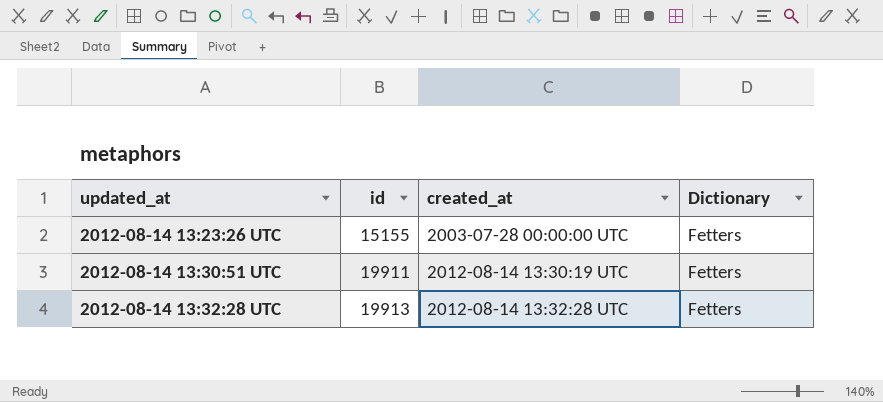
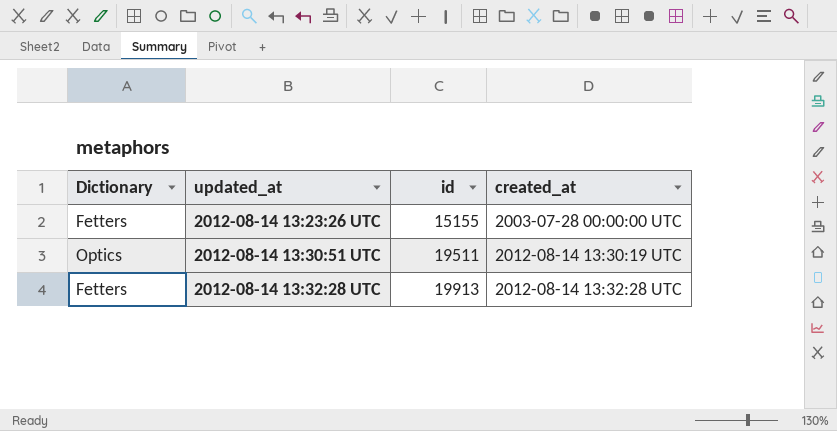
column Dictionary | position: 4 -> 1
2012-08-14 13:30:51 UTC | Dictionary: Fetters -> Optics
2012-08-14 13:30:51 UTC | id: 19911 -> 19511

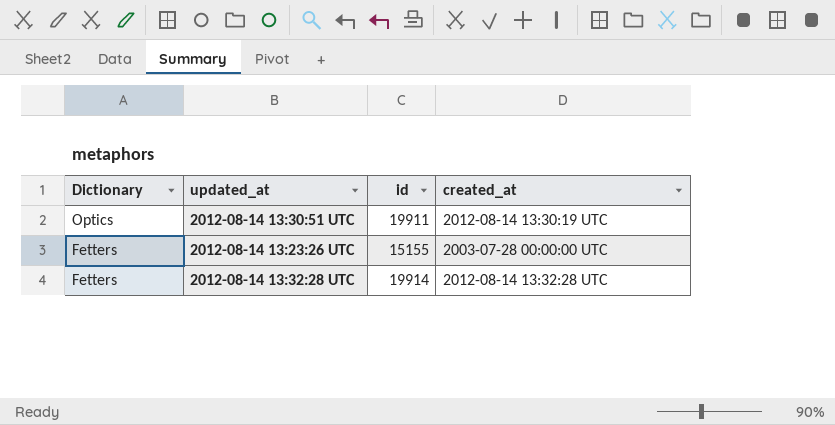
row order: updated_at ascending -> Dictionary descending
2012-08-14 13:30:51 UTC | id: 19511 -> 19911
2012-08-14 13:32:28 UTC | id: 19913 -> 19914

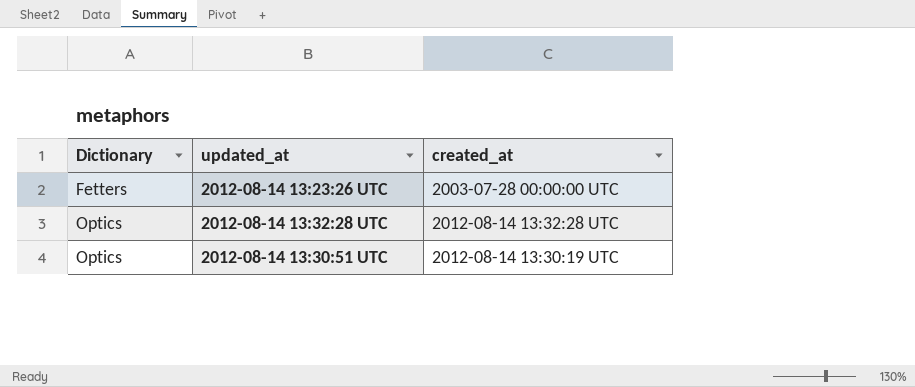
row order: Dictionary descending -> Dictionary ascending
column id | position: 3 -> none
2012-08-14 13:32:28 UTC | Dictionary: Fetters -> Optics

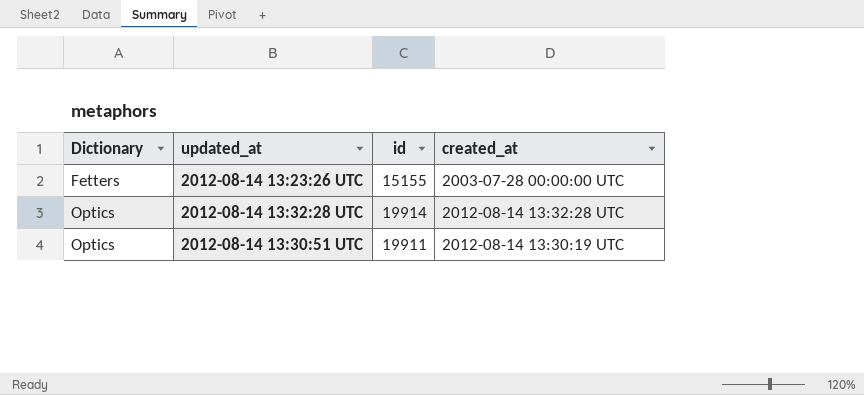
column id | position: none -> 3

